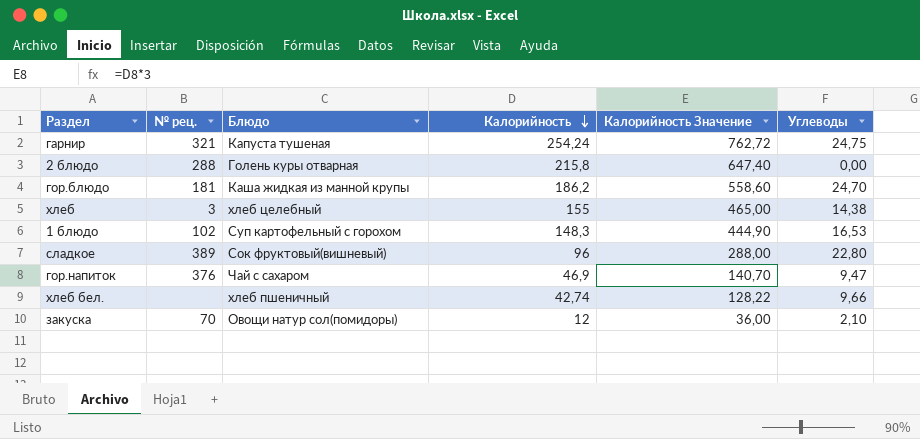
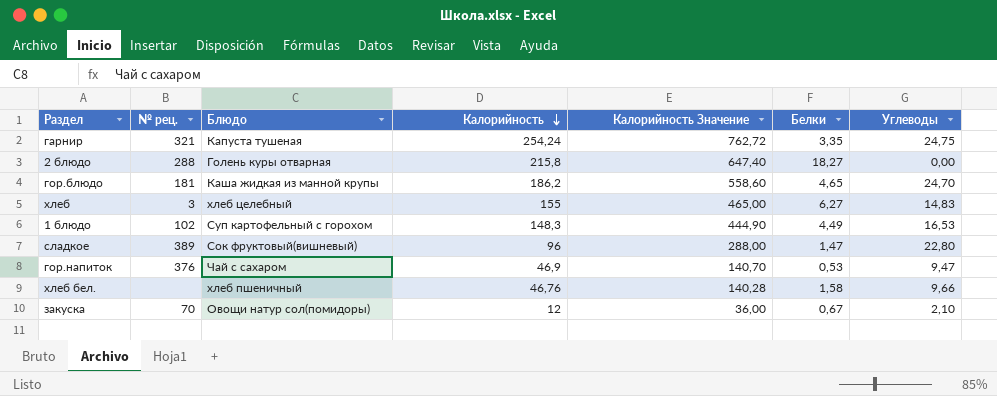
column Белки | position: none -> 6
хлеб | Углеводы: 14,38 -> 14,83
хлеб бел. | Калорийность: 42,74 -> 46,76
хлеб бел. | Калорийность Значение: 128,22 -> 140,28

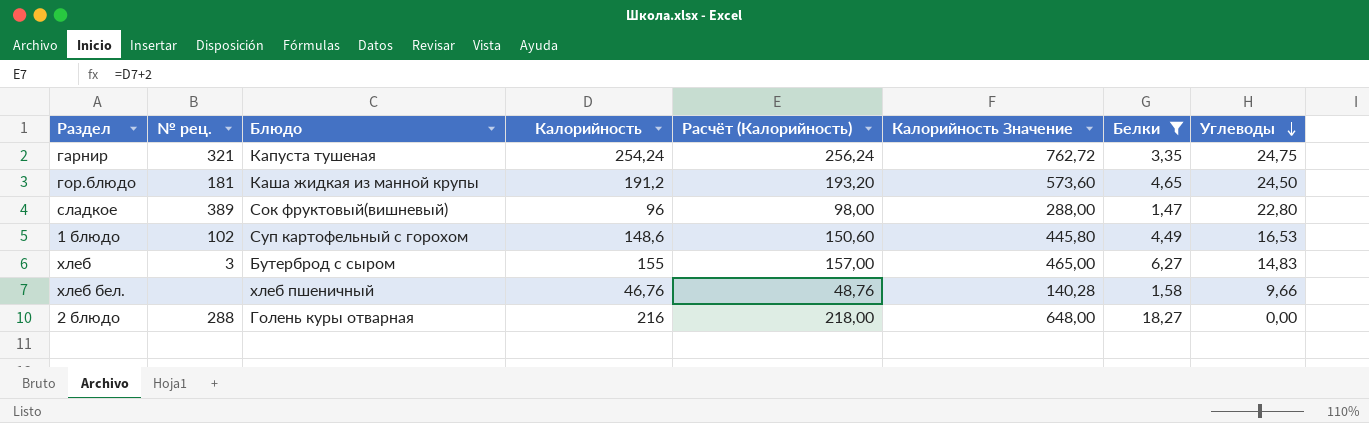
filter: none -> Белки >= 1,47
row order: Калорийность descending -> Углеводы descending
column Расчёт (Калорийность) | formula: none -> [Калорийность] + 2
гор.блюдо | Калорийность: 186,2 -> 191,2
гор.блюдо | Калорийность Значение: 558,60 -> 573,60
гор.блюдо | Углеводы: 24,70 -> 24,50
1 блюдо | Калорийность: 148,3 -> 148,6
1 блюдо | Калорийность Значение: 444,90 -> 445,80
хлеб | Блюдо: хлеб целебный -> Бутерброд с сыром
2 блюдо | Калорийность: 215,8 -> 216
2 блюдо | Калорийность Значение: 647,40 -> 648,00

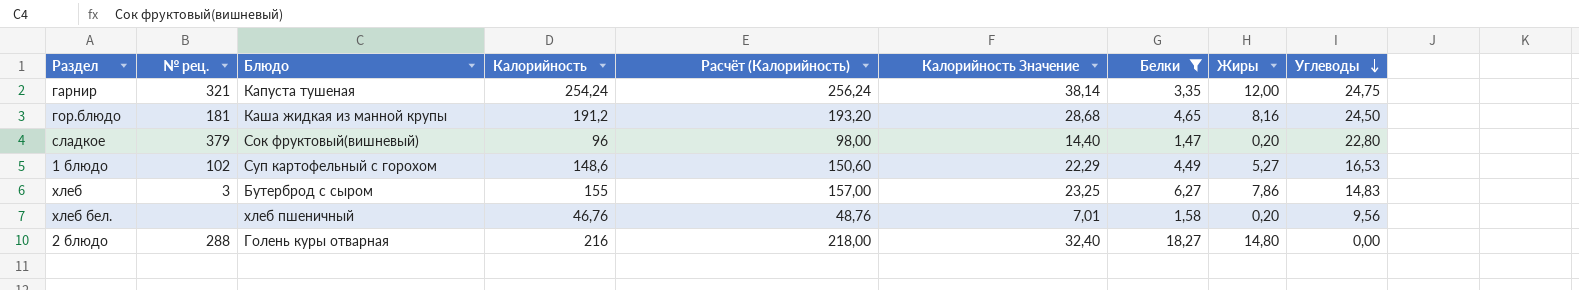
column Калорийность Значение | formula: [Калорийность] * 3 -> [Калорийность] * 0,15
column Жиры | position: none -> 8
сладкое | № рец.: 389 -> 379
хлеб бел. | Углеводы: 9,66 -> 9,56

